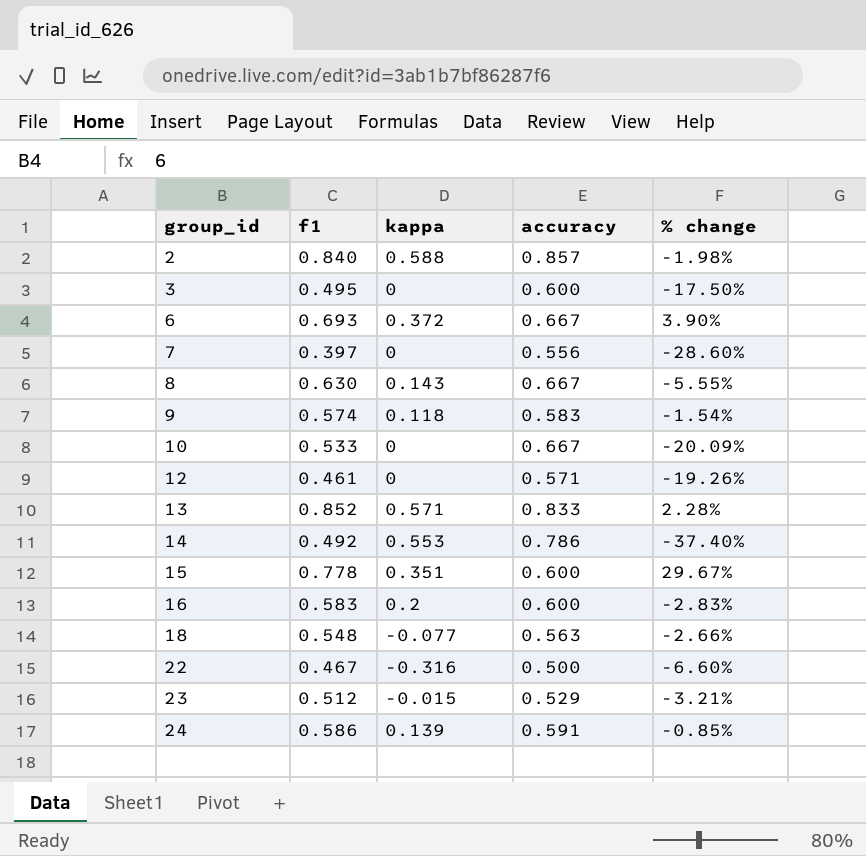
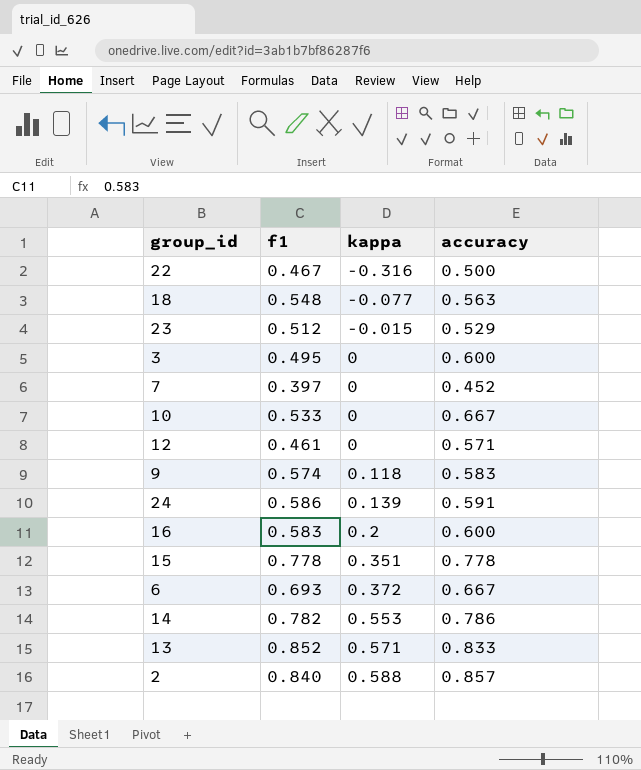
row order: group_id ascending -> kappa ascending
column % change | formula: ([f1] - [accuracy]) / [accuracy] -> none
row 8: 0.630 | 0.143 | 0.667 | -5.55% -> none
7 | accuracy: 0.556 -> 0.452
15 | accuracy: 0.600 -> 0.778
14 | f1: 0.492 -> 0.782

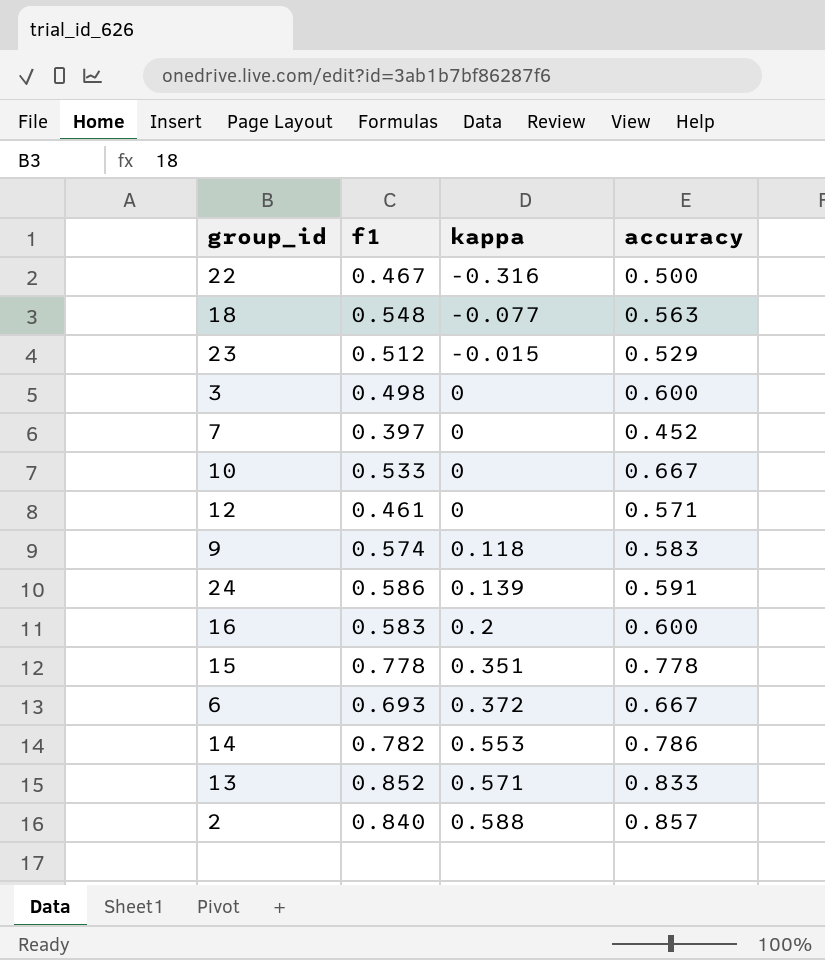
3 | f1: 0.495 -> 0.498

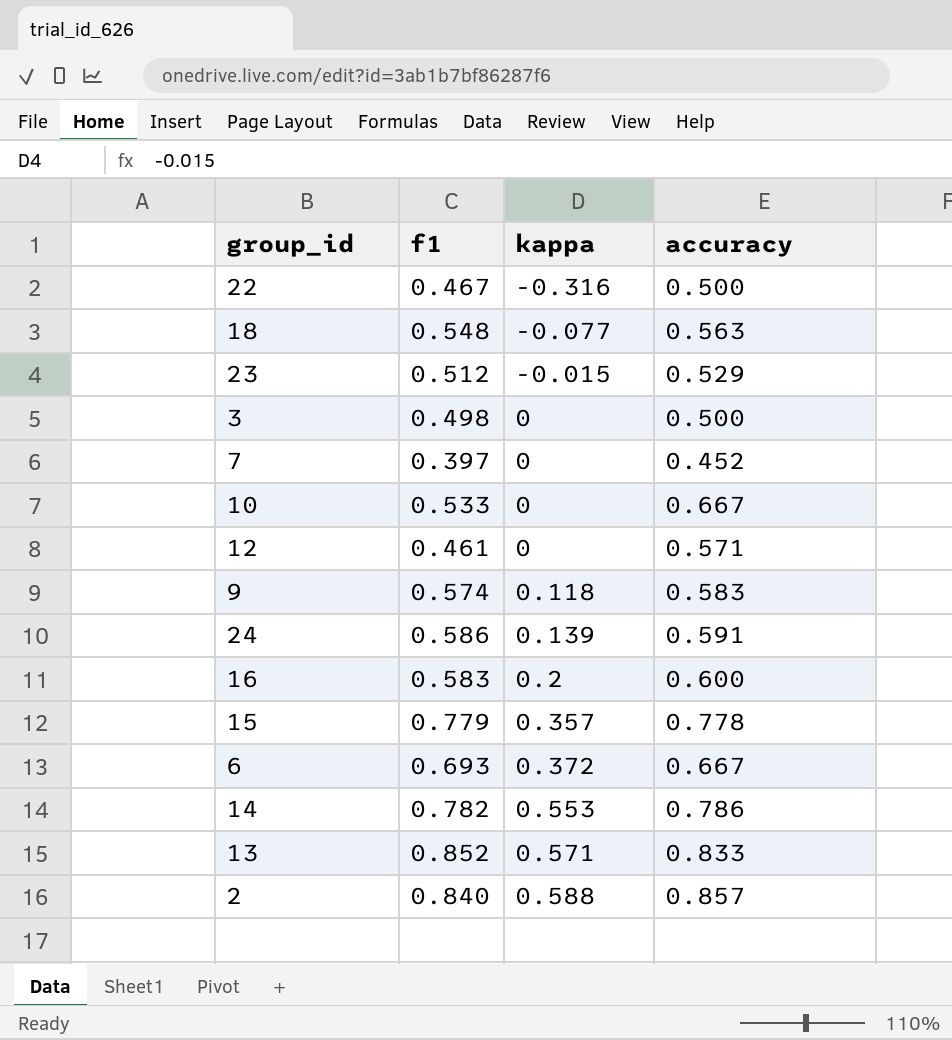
3 | accuracy: 0.600 -> 0.500
15 | f1: 0.778 -> 0.779
15 | kappa: 0.351 -> 0.357

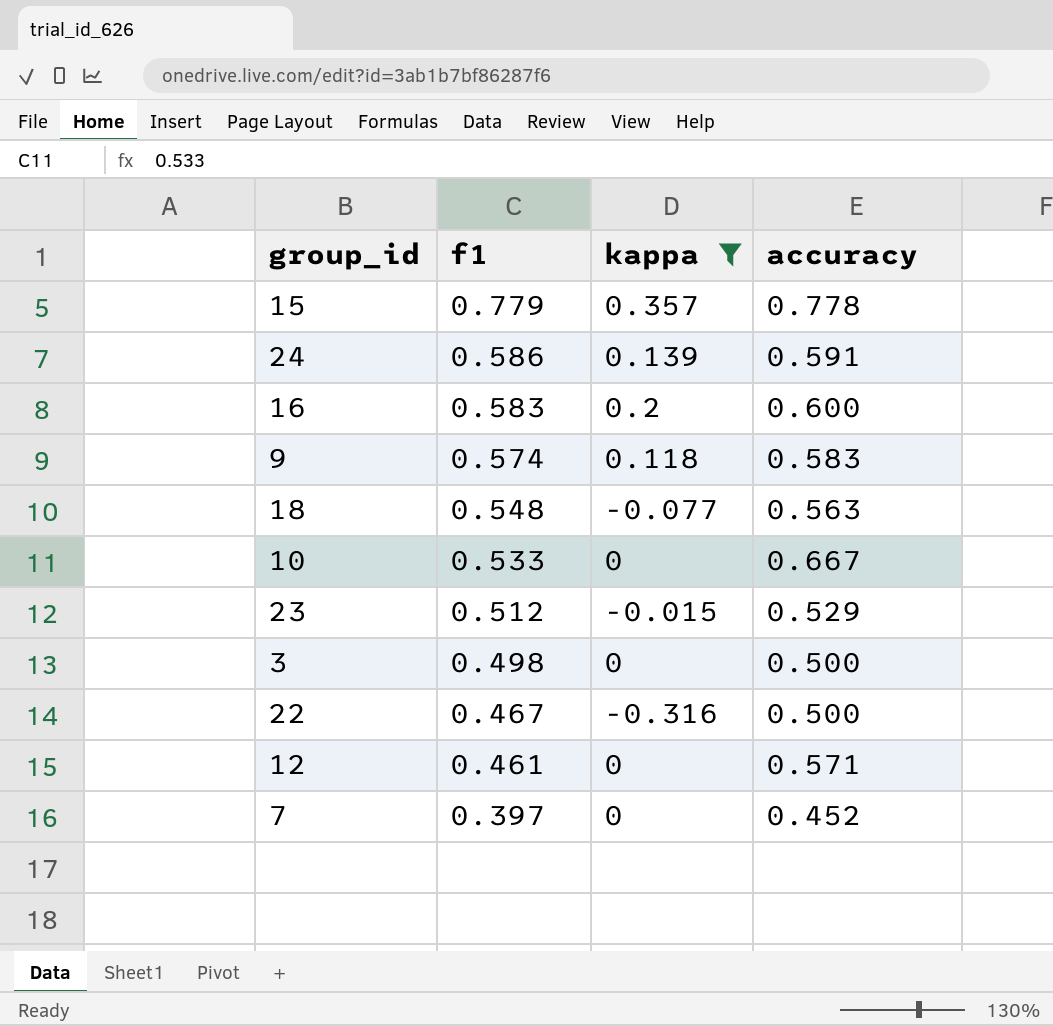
filter: none -> kappa <= 0.357
row order: kappa ascending -> f1 descending

